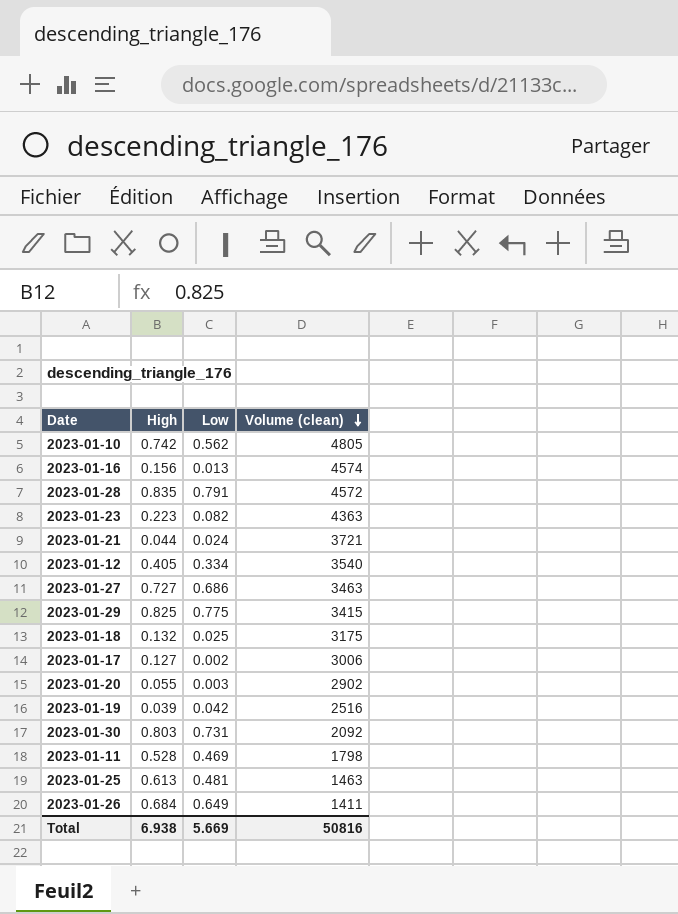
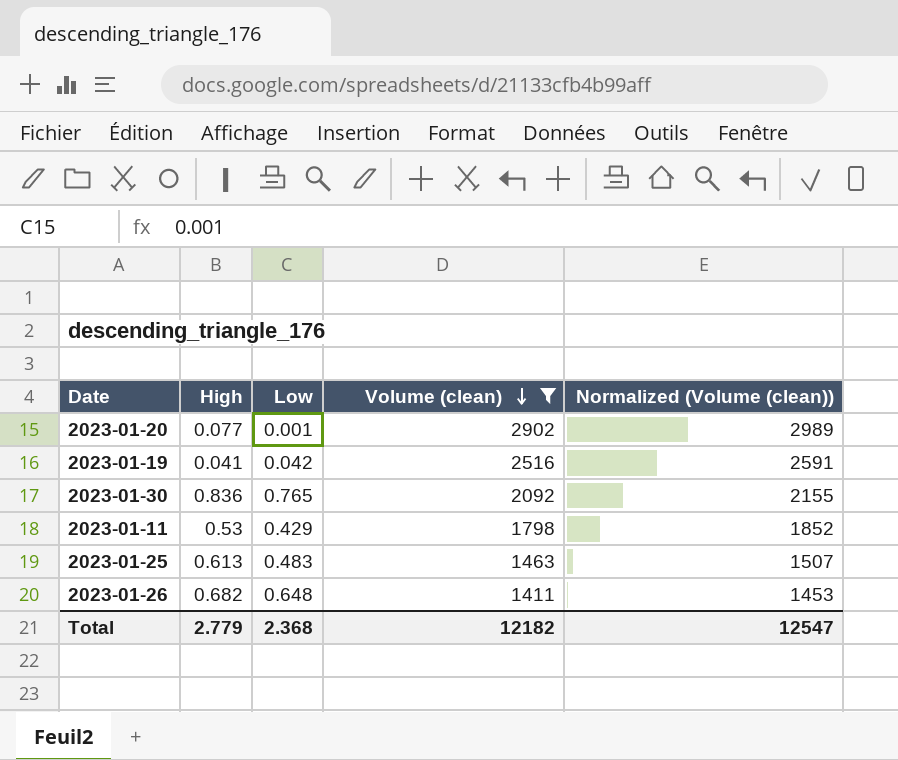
filter: none -> Volume (clean) <= 2902
column Normalized (Volume (clean)) | formula: none -> [Volume (clean)] * 1.03
2023-01-20 | High: 0.055 -> 0.077
2023-01-20 | Low: 0.003 -> 0.001
2023-01-19 | High: 0.039 -> 0.041
2023-01-30 | High: 0.803 -> 0.836
2023-01-30 | Low: 0.731 -> 0.765
2023-01-11 | High: 0.528 -> 0.53
2023-01-11 | Low: 0.469 -> 0.429
2023-01-25 | Low: 0.481 -> 0.483
2023-01-26 | High: 0.684 -> 0.682
2023-01-26 | Low: 0.649 -> 0.648
Total | High: 6.938 -> 2.779
Total | Low: 5.669 -> 2.368
Total | Volume (clean): 50816 -> 12182

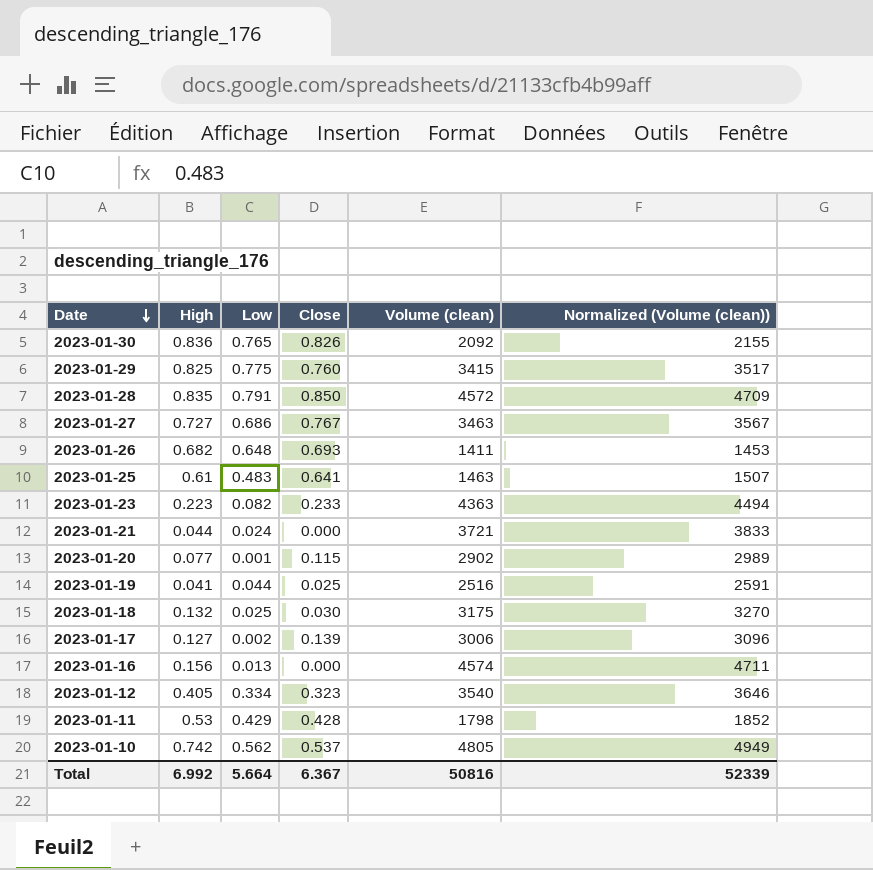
filter: Volume (clean) <= 2902 -> none
row order: Volume (clean) descending -> Date descending
column Close | position: none -> 4
2023-01-25 | High: 0.613 -> 0.61
2023-01-19 | Low: 0.042 -> 0.044
Total | High: 2.779 -> 6.992
Total | Low: 2.368 -> 5.664
Total | Volume (clean): 12182 -> 50816
Total | Normalized (Volume (clean)): 12547 -> 52339

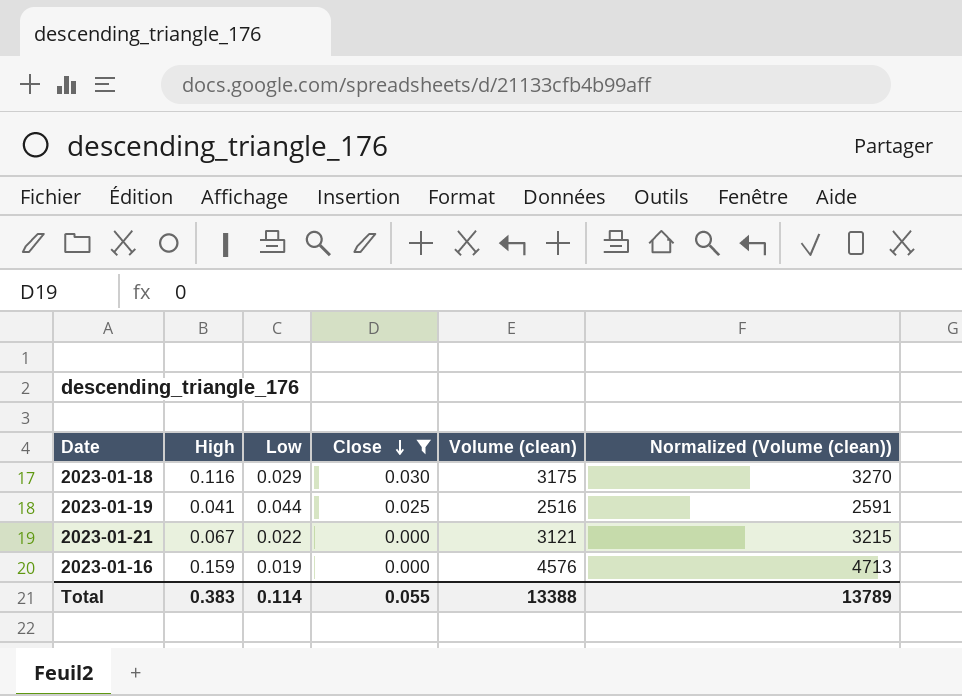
filter: none -> Close <= 0.030
row order: Date descending -> Close descending
2023-01-18 | High: 0.132 -> 0.116
2023-01-18 | Low: 0.025 -> 0.029
2023-01-21 | High: 0.044 -> 0.067
2023-01-21 | Low: 0.024 -> 0.022
2023-01-21 | Volume (clean): 3721 -> 3121
2023-01-21 | Normalized (Volume (clean)): 3833 -> 3215
2023-01-16 | High: 0.156 -> 0.159
2023-01-16 | Low: 0.013 -> 0.019
2023-01-16 | Volume (clean): 4574 -> 4576
2023-01-16 | Normalized (Volume (clean)): 4711 -> 4713
Total | High: 6.992 -> 0.383
Total | Low: 5.664 -> 0.114
Total | Close: 6.367 -> 0.055
Total | Volume (clean): 50816 -> 13388
Total | Normalized (Volume (clean)): 52339 -> 13789

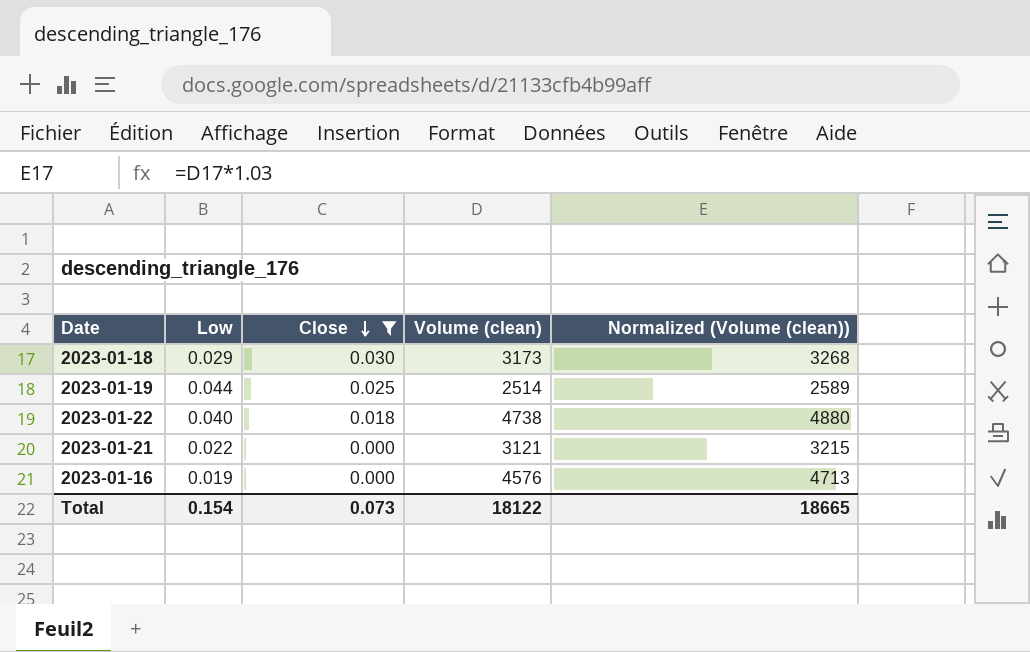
column High | position: 2 -> none
2023-01-18 | Volume (clean): 3175 -> 3173
2023-01-18 | Normalized (Volume (clean)): 3270 -> 3268
2023-01-19 | Volume (clean): 2516 -> 2514
2023-01-19 | Normalized (Volume (clean)): 2591 -> 2589
row 2023-01-22: none -> 0.040 | 0.018 | 4738 | 4880
Total | Low: 0.114 -> 0.154
Total | Close: 0.055 -> 0.073
Total | Volume (clean): 13388 -> 18122
Total | Normalized (Volume (clean)): 13789 -> 18665

